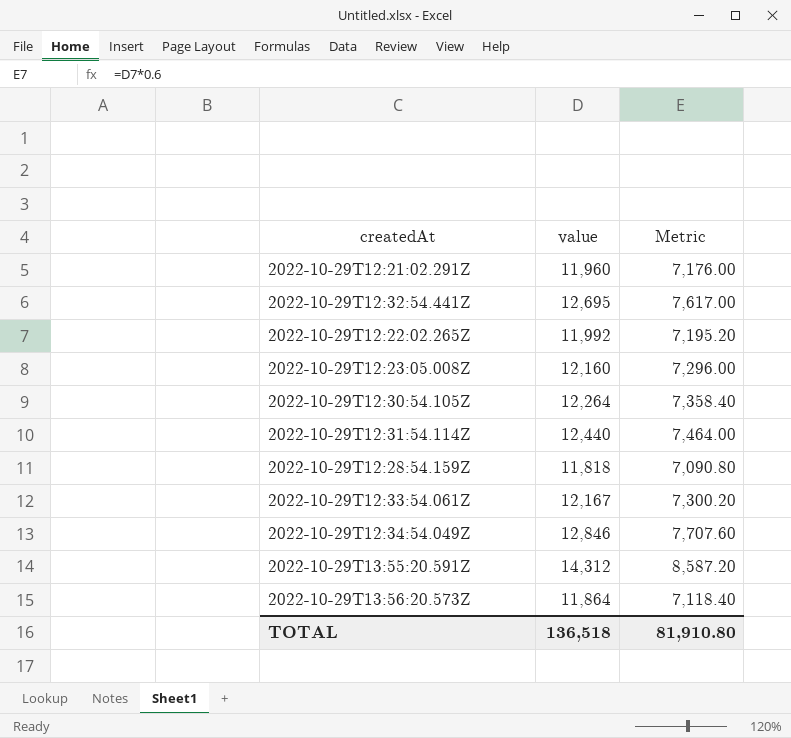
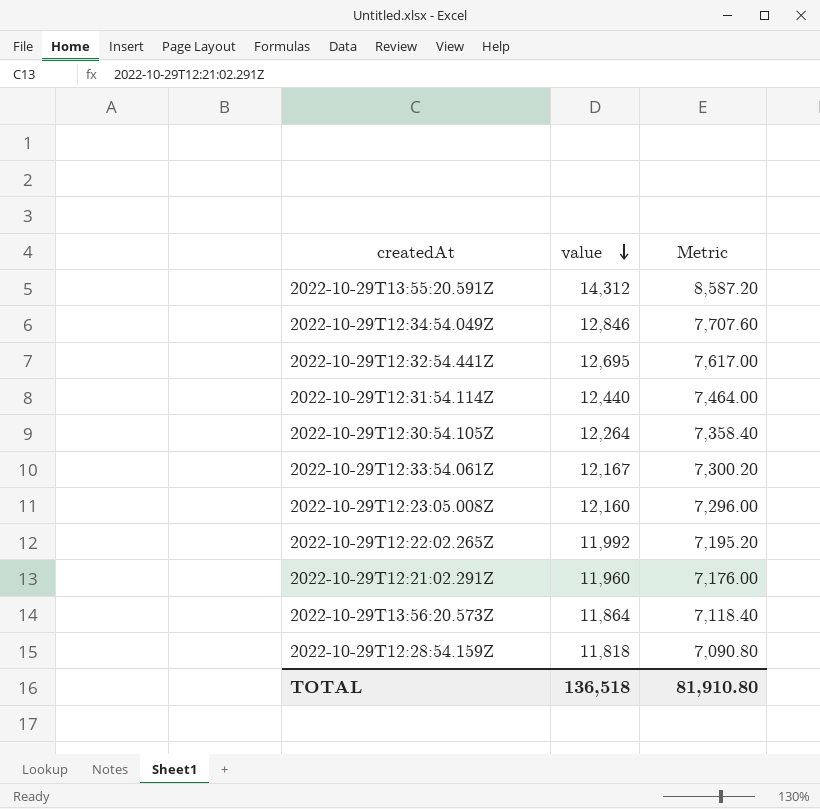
row order: none -> value descending

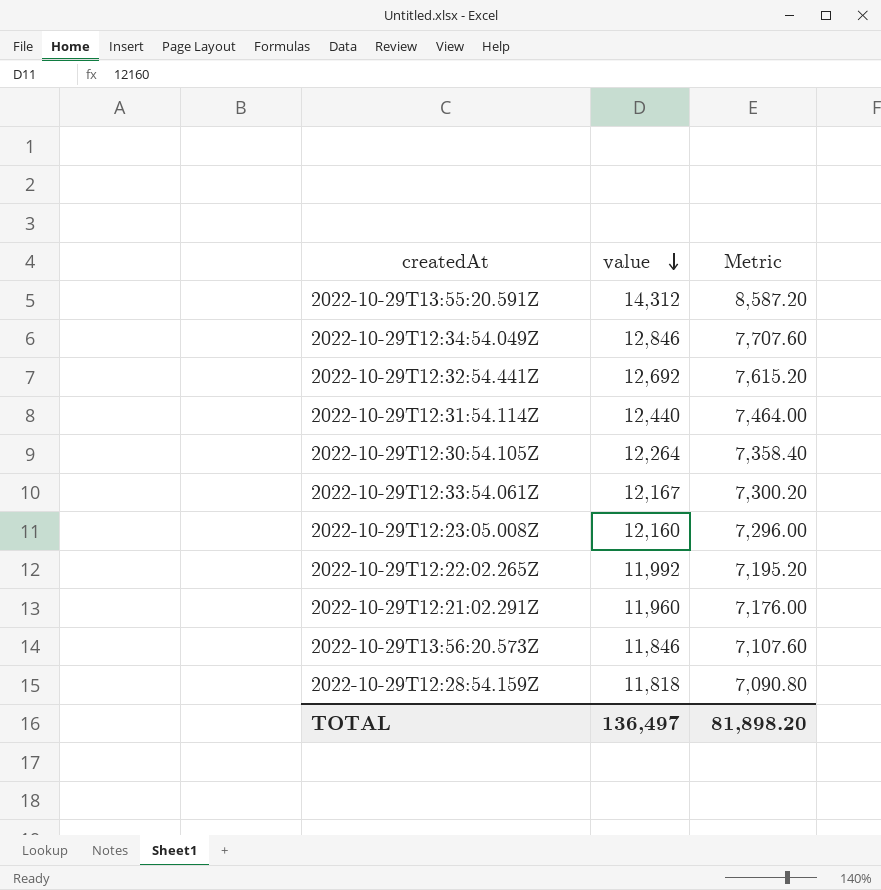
2022-10-29T12:32:54.441Z | value: 12,695 -> 12,692
2022-10-29T12:32:54.441Z | Metric: 7,617.00 -> 7,615.20
2022-10-29T13:56:20.573Z | value: 11,864 -> 11,846
2022-10-29T13:56:20.573Z | Metric: 7,118.40 -> 7,107.60
TOTAL | value: 136,518 -> 136,497
TOTAL | Metric: 81,910.80 -> 81,898.20

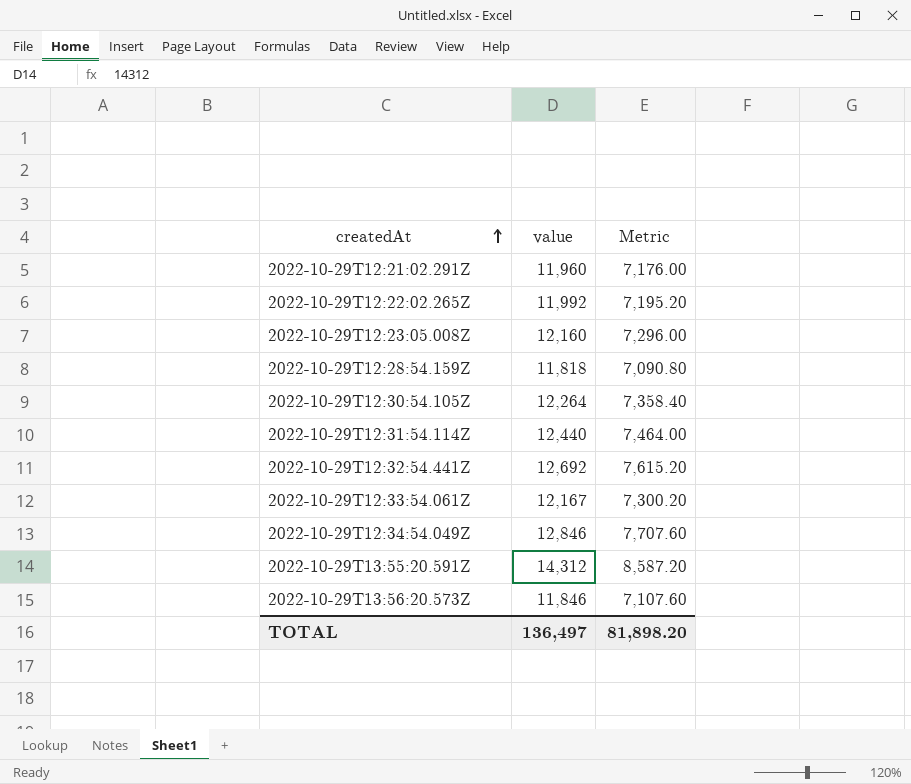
row order: value descending -> createdAt ascending

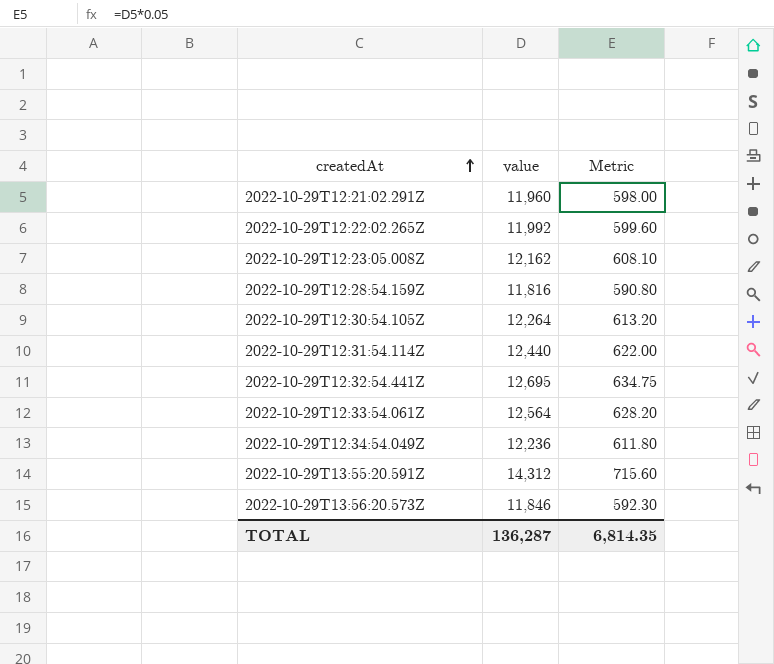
column Metric | formula: [value] * 0.6 -> [value] * 0.05
2022-10-29T12:23:05.008Z | value: 12,160 -> 12,162
2022-10-29T12:28:54.159Z | value: 11,818 -> 11,816
2022-10-29T12:32:54.441Z | value: 12,692 -> 12,695
2022-10-29T12:33:54.061Z | value: 12,167 -> 12,564
2022-10-29T12:34:54.049Z | value: 12,846 -> 12,236
TOTAL | value: 136,497 -> 136,287
TOTAL | Metric: 81,898.20 -> 6,814.35

